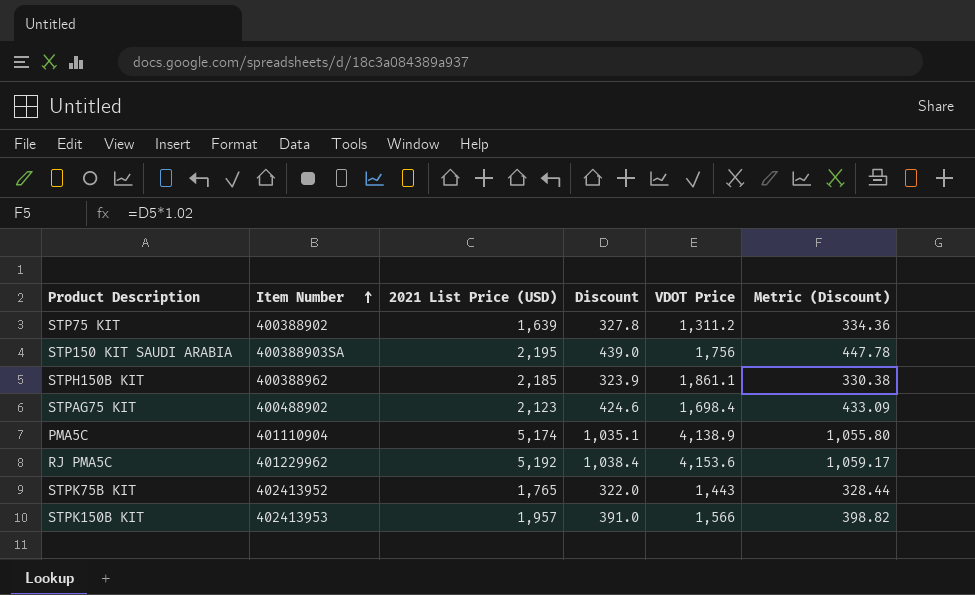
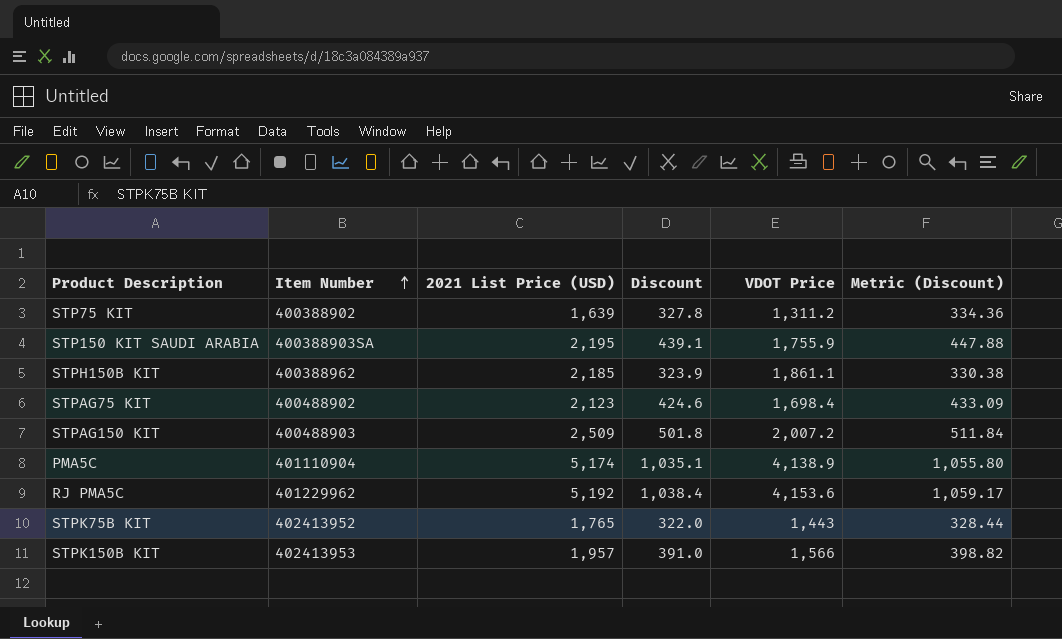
STP150 KIT SAUDI ARABIA | Discount: 439.0 -> 439.1
STP150 KIT SAUDI ARABIA | VDOT Price: 1,756 -> 1,755.9
STP150 KIT SAUDI ARABIA | Metric (Discount): 447.78 -> 447.88
row STPAG150 KIT: none -> 400488903 | 2,509 | 501.8 | 2,007.2 | 511.84

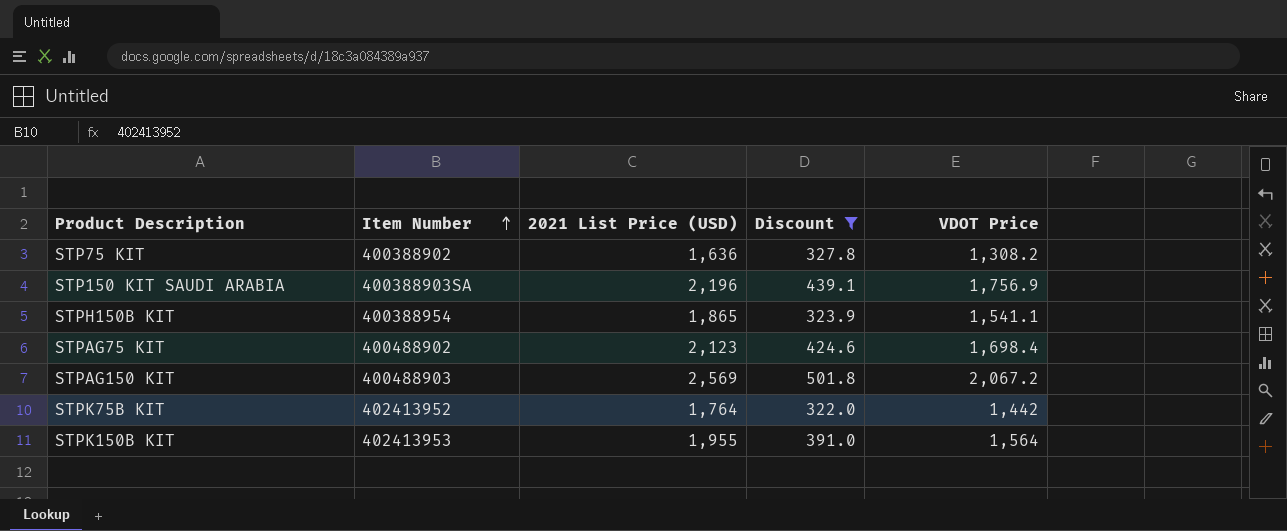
filter: none -> Discount <= 501.8
column Metric (Discount) | formula: [Discount] * 1.02 -> none
STP75 KIT | 2021 List Price (USD): 1,639 -> 1,636
STP75 KIT | VDOT Price: 1,311.2 -> 1,308.2
STP150 KIT SAUDI ARABIA | 2021 List Price (USD): 2,195 -> 2,196
STP150 KIT SAUDI ARABIA | VDOT Price: 1,755.9 -> 1,756.9
STPH150B KIT | Item Number: 400388962 -> 400388954
STPH150B KIT | 2021 List Price (USD): 2,185 -> 1,865
STPH150B KIT | VDOT Price: 1,861.1 -> 1,541.1
STPAG150 KIT | 2021 List Price (USD): 2,509 -> 2,569
STPAG150 KIT | VDOT Price: 2,007.2 -> 2,067.2
STPK75B KIT | 2021 List Price (USD): 1,765 -> 1,764
STPK75B KIT | VDOT Price: 1,443 -> 1,442
STPK150B KIT | 2021 List Price (USD): 1,957 -> 1,955
STPK150B KIT | VDOT Price: 1,566 -> 1,564

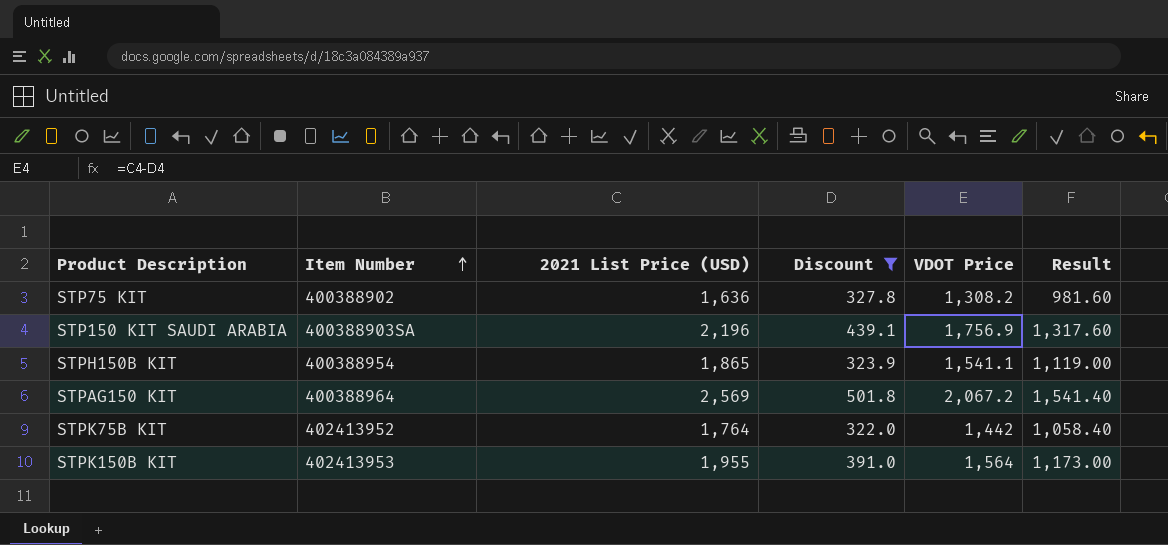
column Result | formula: none -> [2021 List Price (USD)] * 0.6
row STPAG75 KIT: 400488902 | 2,123 | 424.6 | 1,698.4 -> none
STPAG150 KIT | Item Number: 400488903 -> 400388964

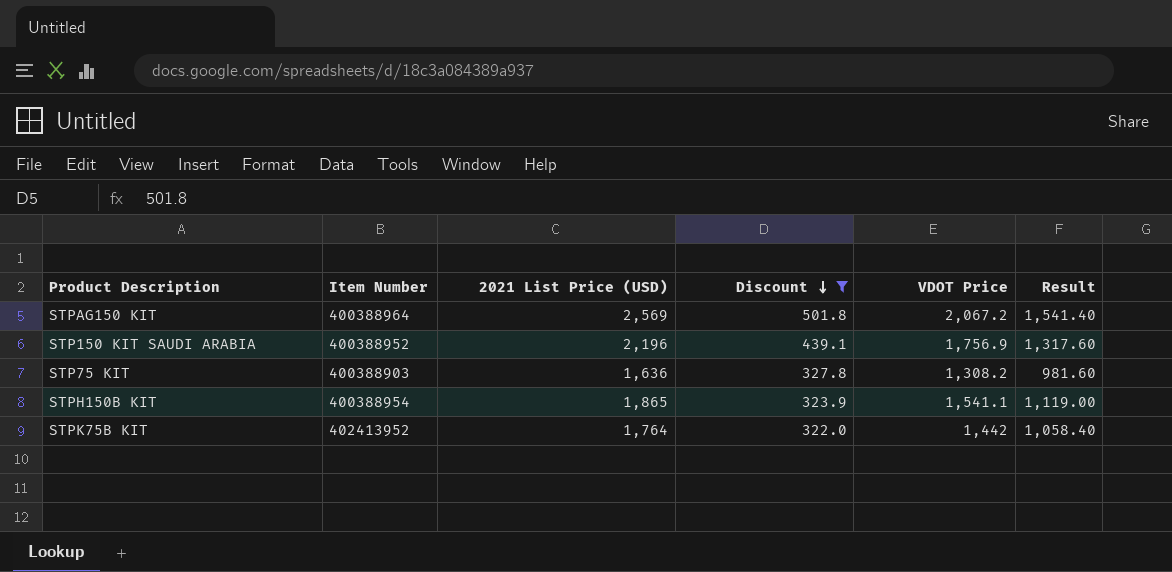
row order: Item Number ascending -> Discount descending
row STPK150B KIT: 402413953 | 1,955 | 391.0 | 1,564 | 1,173.00 -> none
STP150 KIT SAUDI ARABIA | Item Number: 400388903SA -> 400388952
STP75 KIT | Item Number: 400388902 -> 400388903

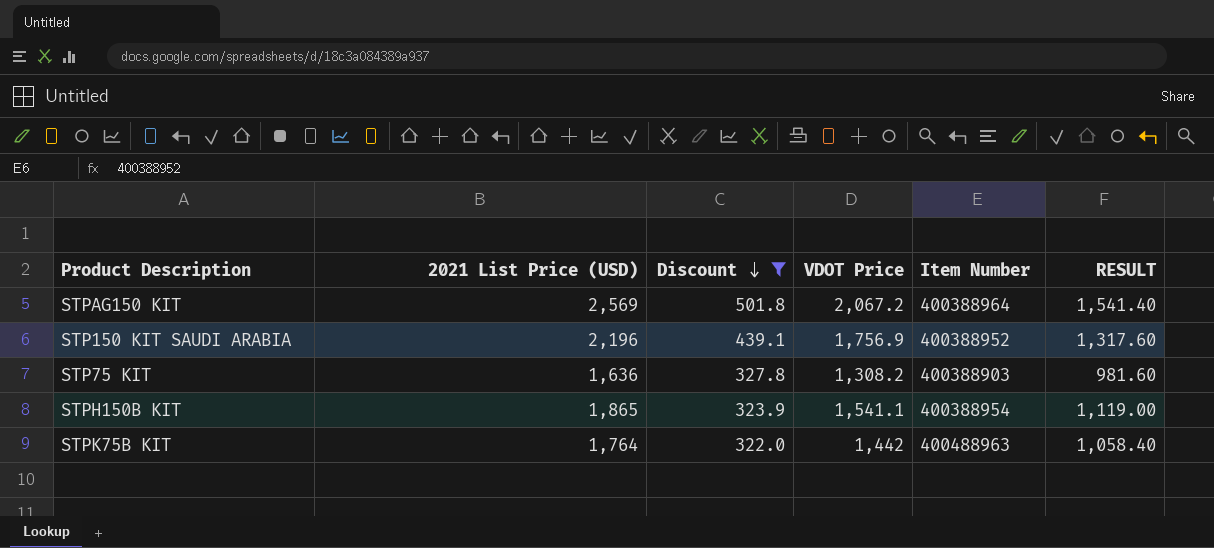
column Item Number | position: 2 -> 5
column name: Result -> RESULT
STPK75B KIT | Item Number: 402413952 -> 400488963

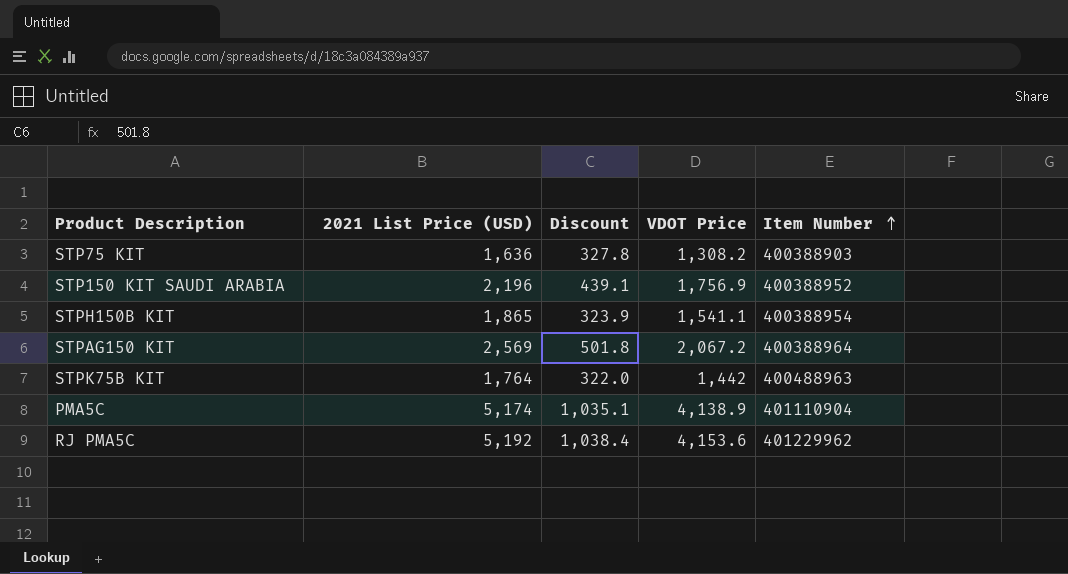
filter: Discount <= 501.8 -> none
row order: Discount descending -> Item Number ascending
column RESULT | formula: [2021 List Price (USD)] * 0.6 -> none

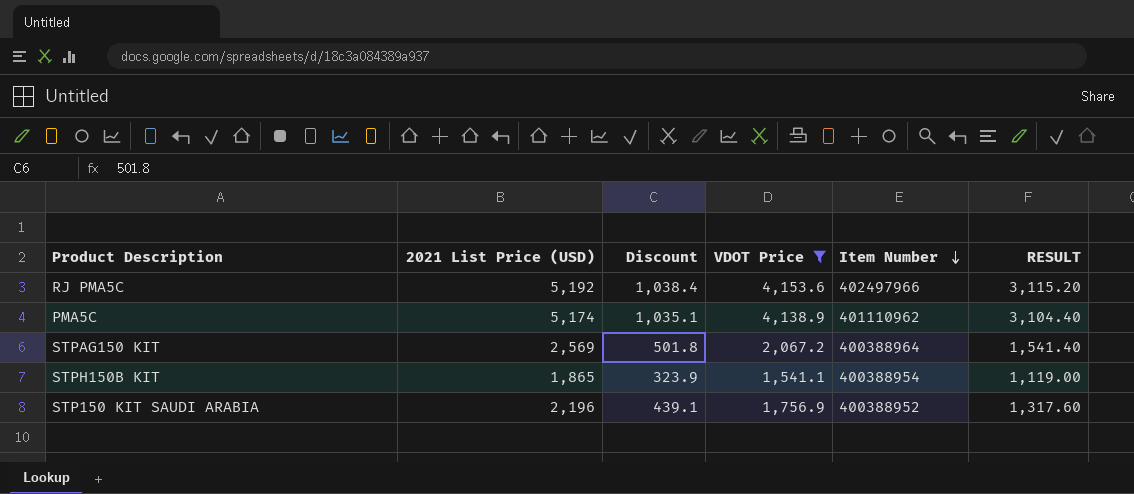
filter: none -> VDOT Price >= 1,541.1
row order: Item Number ascending -> Item Number descending
column RESULT | formula: none -> [2021 List Price (USD)] * 0.6
RJ PMA5C | Item Number: 401229962 -> 402497966
PMA5C | Item Number: 401110904 -> 401110962

